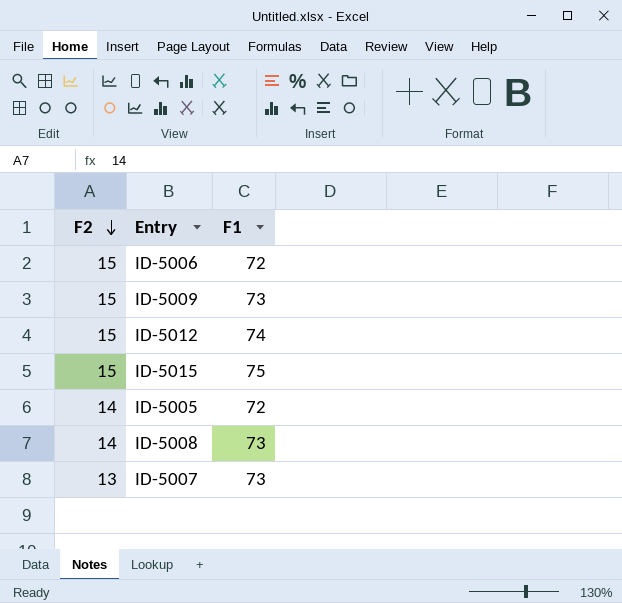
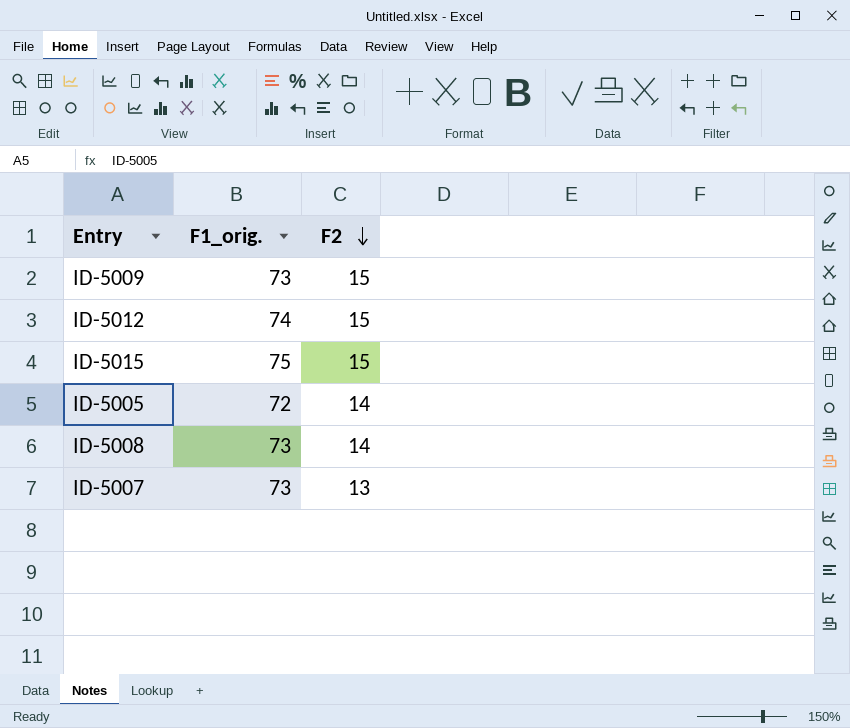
column name: F1 -> F1_orig.
column F2 | position: 1 -> 3
row ID-5006: 15 | 72 -> none

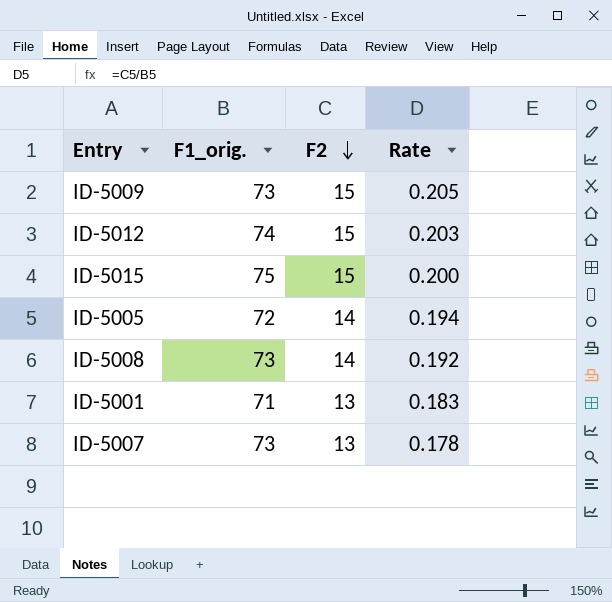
column Rate | formula: none -> [F2] / [F1_orig.]
row ID-5001: none -> 71 | 13 | 0.183

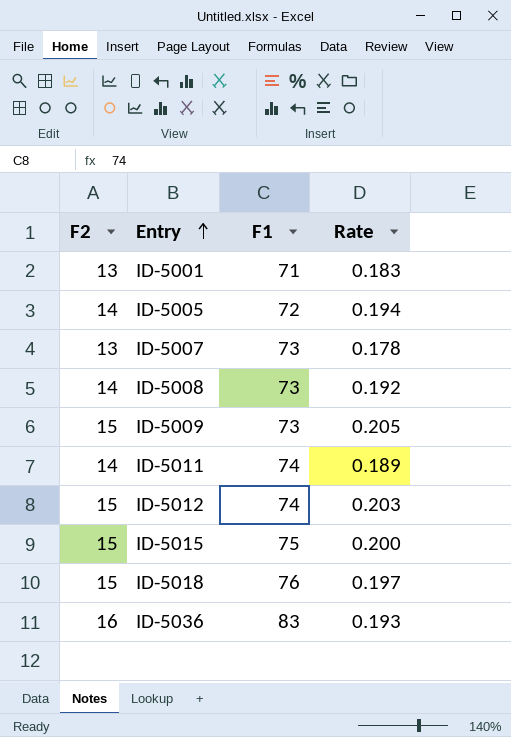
row order: F2 descending -> Entry ascending
column F2 | position: 3 -> 1
column name: F1_orig. -> F1
row ID-5011: none -> 14 | 74 | 0.189
row ID-5018: none -> 15 | 76 | 0.197
row ID-5036: none -> 16 | 83 | 0.193

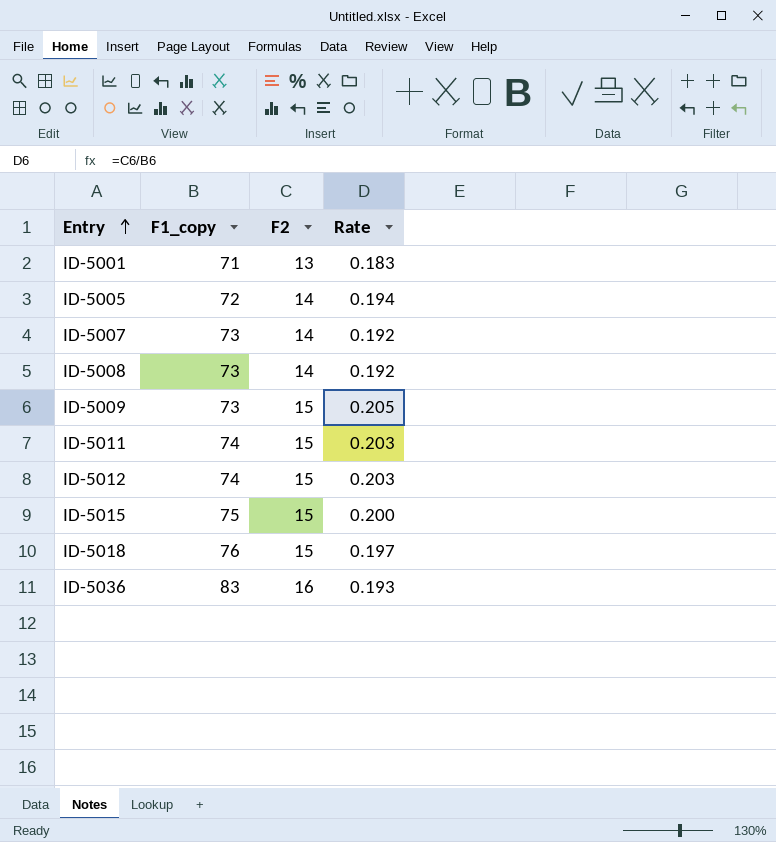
column name: F1 -> F1_copy
column F2 | position: 1 -> 3
ID-5007 | F2: 13 -> 14
ID-5007 | Rate: 0.178 -> 0.192
ID-5011 | F2: 14 -> 15
ID-5011 | Rate: 0.189 -> 0.203

